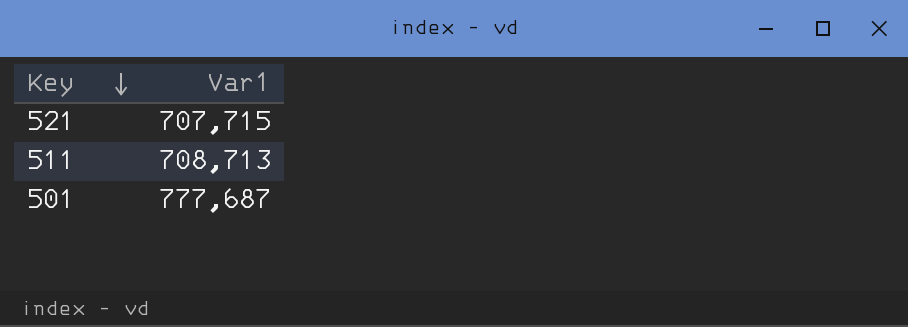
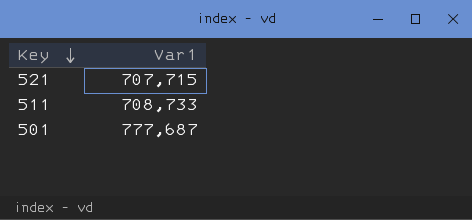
511 | Var1: 708,713 -> 708,733

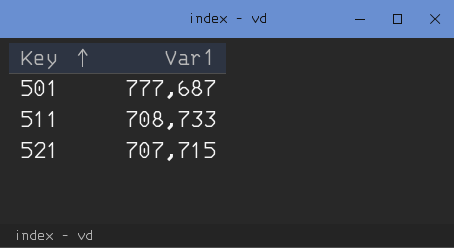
row order: Key descending -> Key ascending

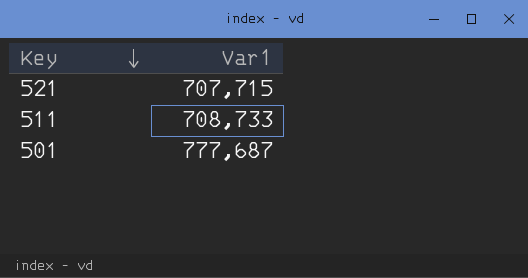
row order: Key ascending -> Key descending

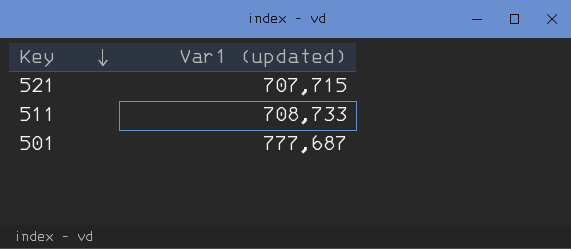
column name: Var1 -> Var1 (updated)

